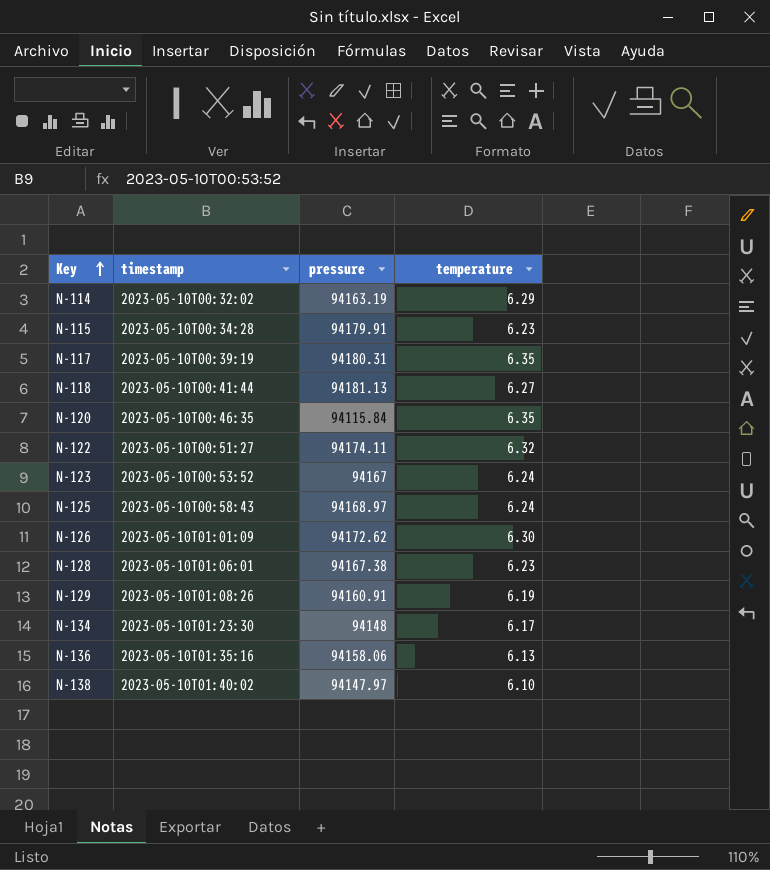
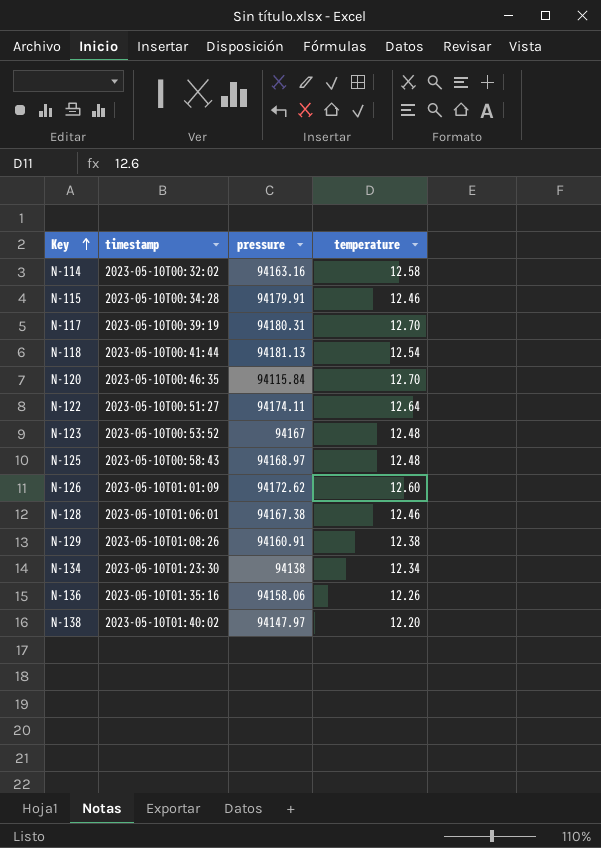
N-114 | pressure: 94163.19 -> 94163.16
N-114 | temperature: 6.29 -> 12.58
N-115 | temperature: 6.23 -> 12.46
N-117 | temperature: 6.35 -> 12.70
N-118 | temperature: 6.27 -> 12.54
N-120 | temperature: 6.35 -> 12.70
N-122 | temperature: 6.32 -> 12.64
N-123 | temperature: 6.24 -> 12.48
N-125 | temperature: 6.24 -> 12.48
N-126 | temperature: 6.30 -> 12.60
N-128 | temperature: 6.23 -> 12.46
N-129 | temperature: 6.19 -> 12.38
N-134 | pressure: 94148 -> 94138
N-134 | temperature: 6.17 -> 12.34
N-136 | temperature: 6.13 -> 12.26
N-138 | temperature: 6.10 -> 12.20

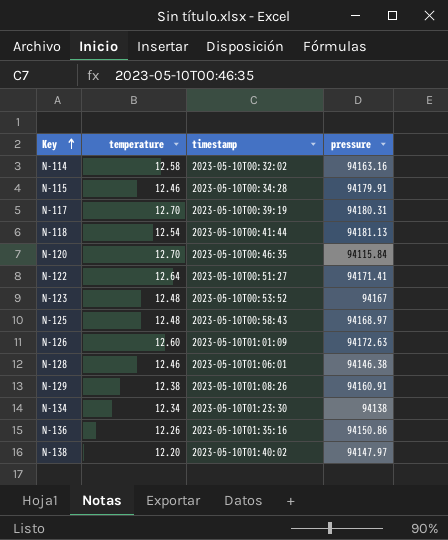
column temperature | position: 4 -> 2
N-122 | pressure: 94174.11 -> 94171.41
N-126 | pressure: 94172.62 -> 94172.63
N-128 | pressure: 94167.38 -> 94146.38
N-136 | pressure: 94158.06 -> 94150.86

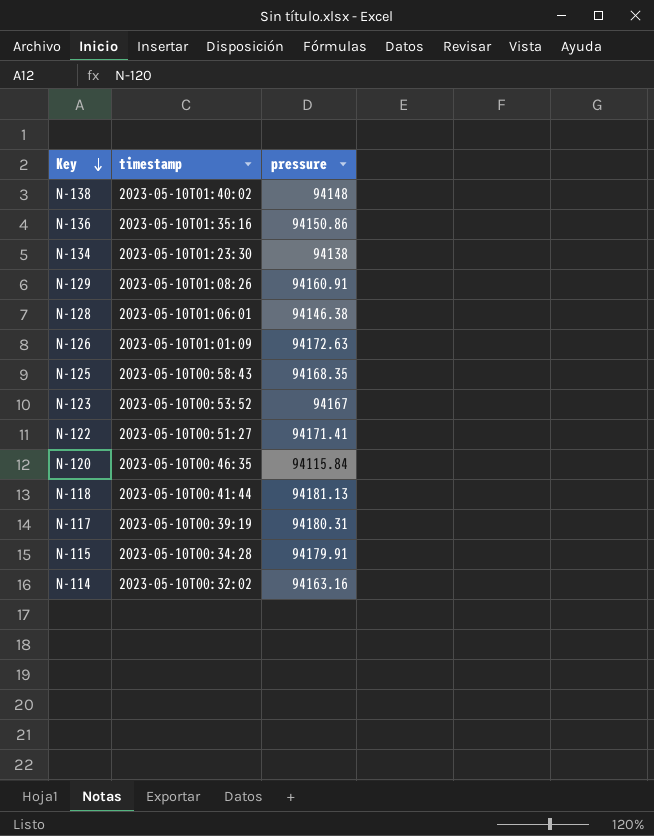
row order: Key ascending -> Key descending
column temperature | position: 2 -> none
N-138 | pressure: 94147.97 -> 94148
N-125 | pressure: 94168.97 -> 94168.35

